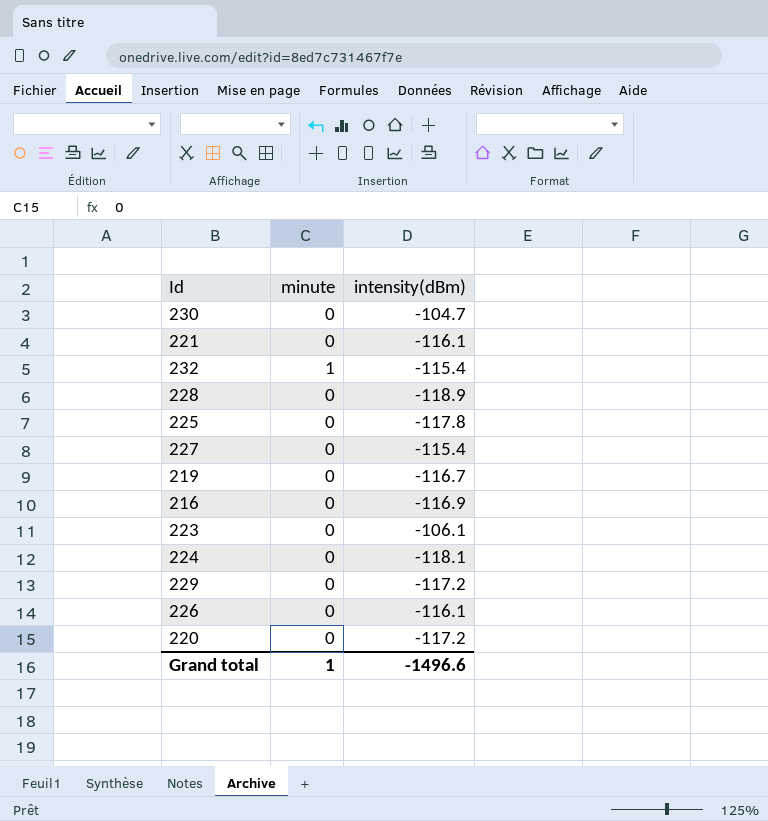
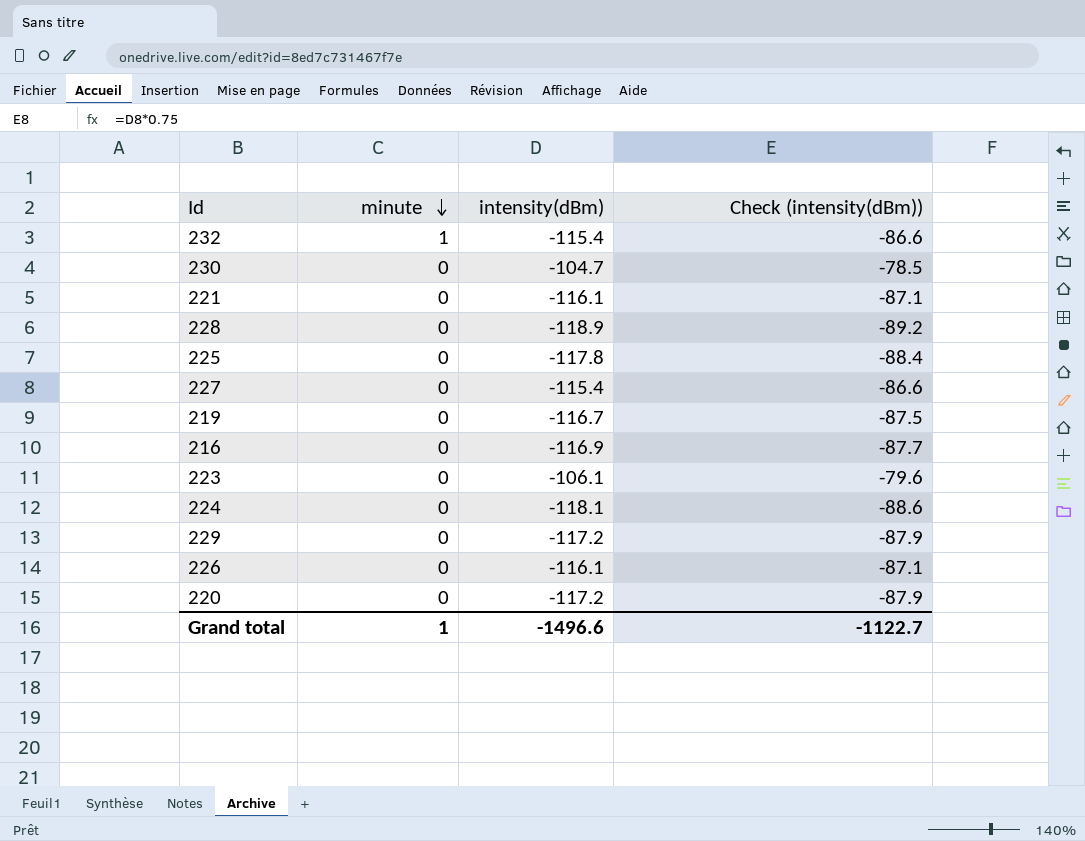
row order: none -> minute descending
column Check (intensity(dBm)) | formula: none -> [intensity(dBm)] * 0.75

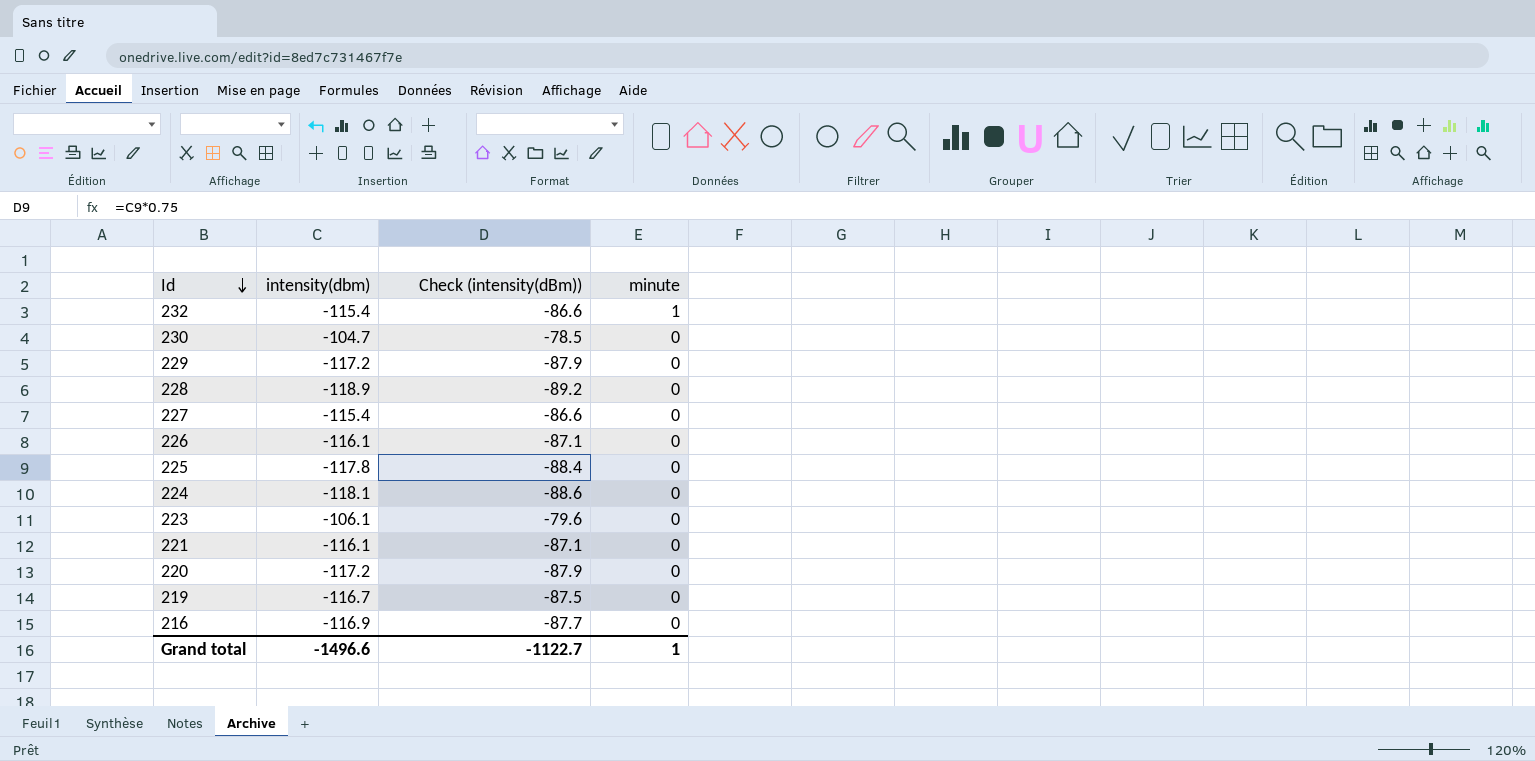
row order: minute descending -> Id descending
column name: intensity(dBm) -> intensity(dbm)
column minute | position: 2 -> 4

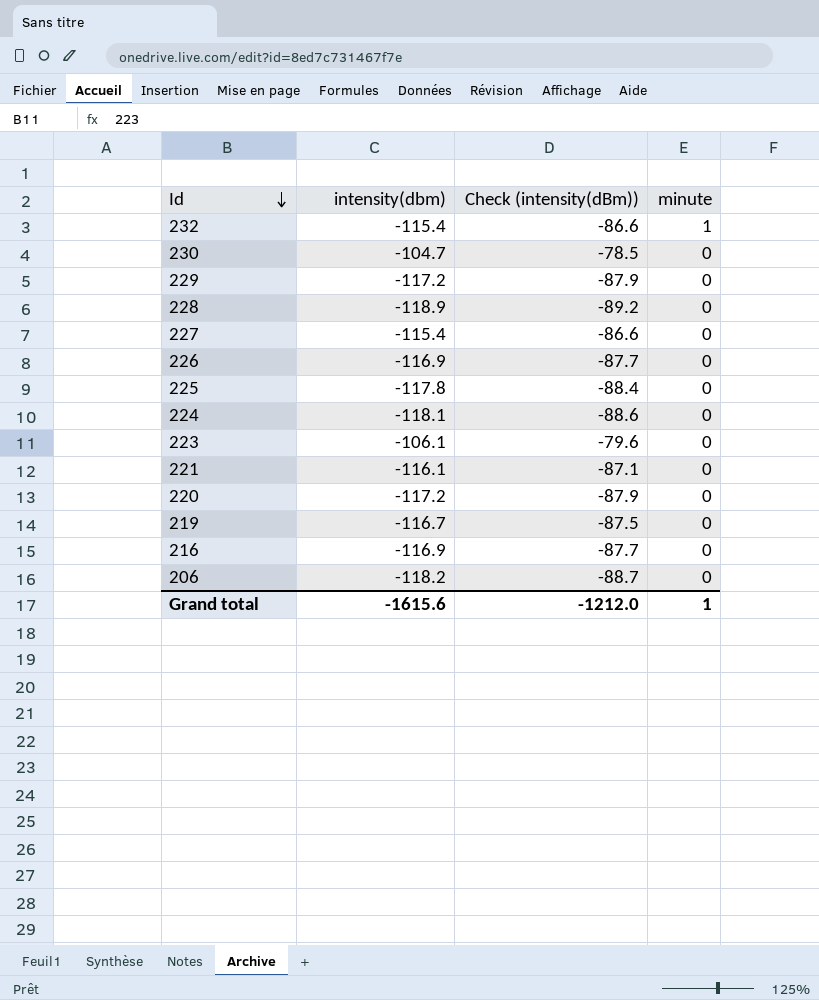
226 | intensity(dbm): -116.1 -> -116.9
226 | Check (intensity(dBm)): -87.1 -> -87.7
row 206: none -> -118.2 | -88.7 | 0
Grand total | intensity(dbm): -1496.6 -> -1615.6
Grand total | Check (intensity(dBm)): -1122.7 -> -1212.0

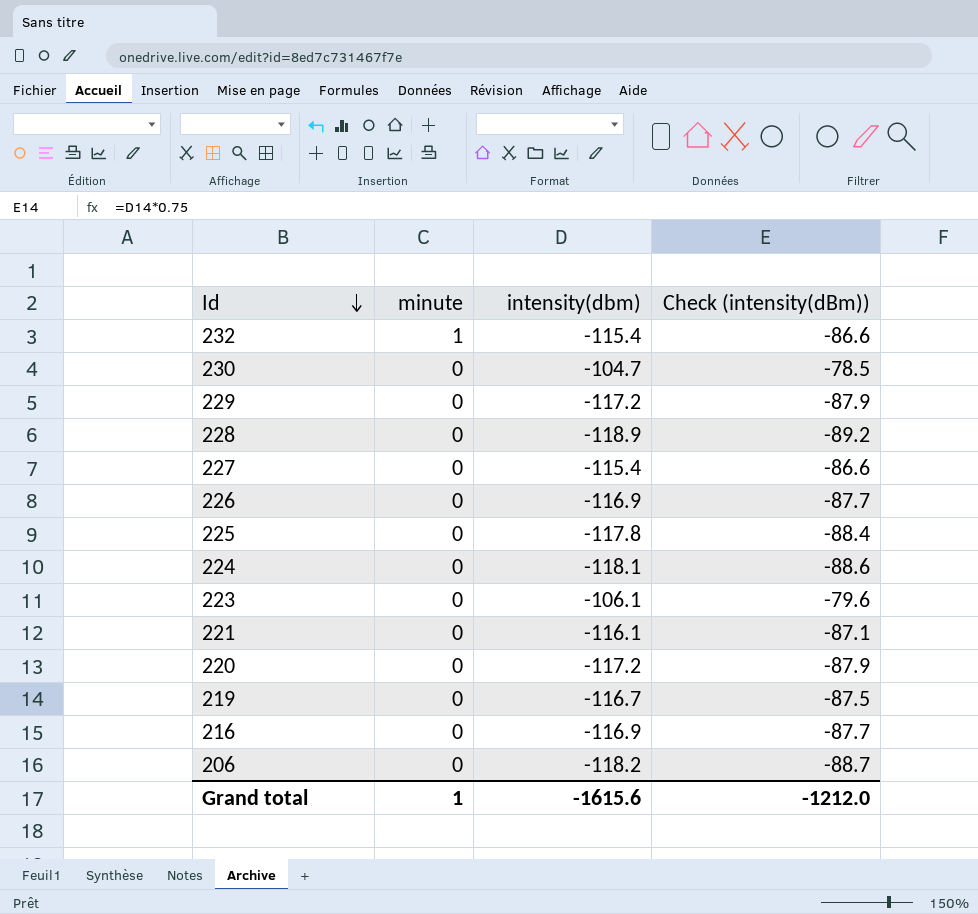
column minute | position: 4 -> 2

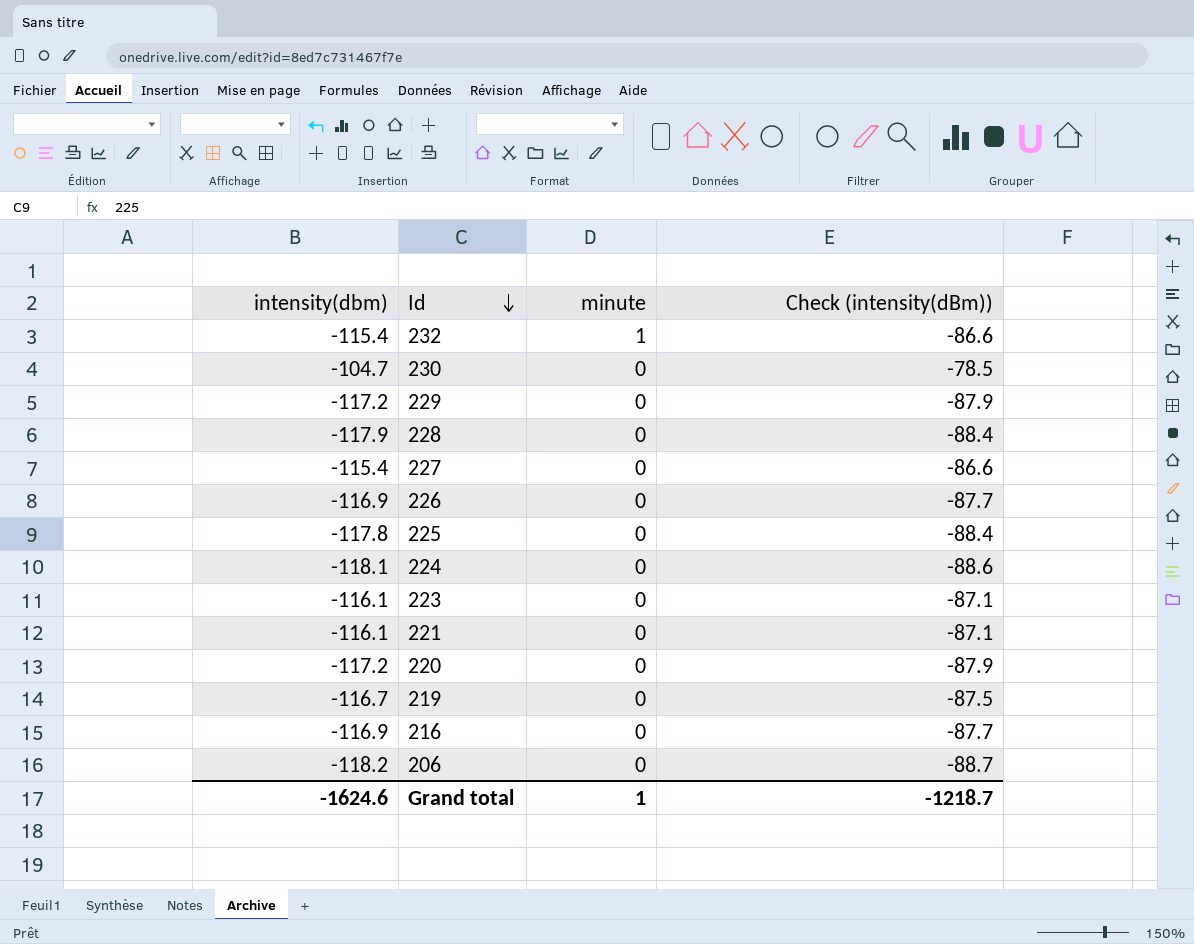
column intensity(dbm) | position: 3 -> 1
228 | intensity(dbm): -118.9 -> -117.9
228 | Check (intensity(dBm)): -89.2 -> -88.4
223 | intensity(dbm): -106.1 -> -116.1
223 | Check (intensity(dBm)): -79.6 -> -87.1
Grand total | intensity(dbm): -1615.6 -> -1624.6
Grand total | Check (intensity(dBm)): -1212.0 -> -1218.7

